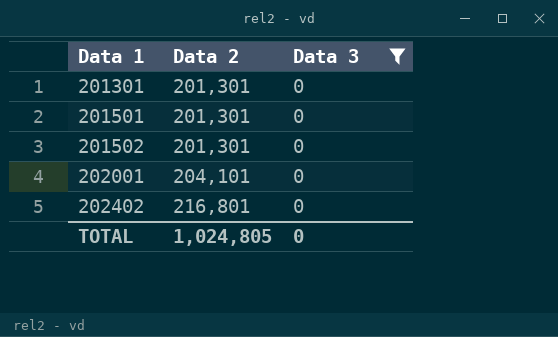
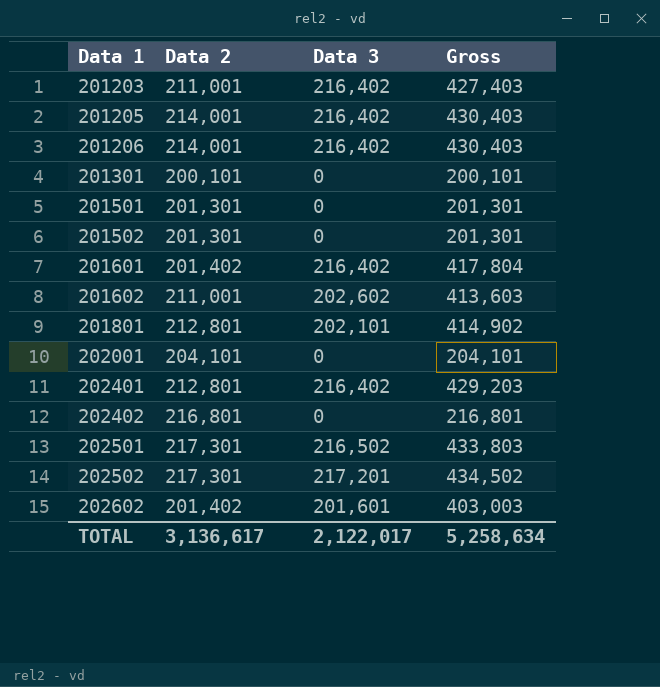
filter: Data 3 = 0 -> none
column Gross | formula: none -> [Data 2] + [Data 3]
201301 | Data 2: 201,301 -> 200,101
TOTAL | Data 2: 1,024,805 -> 3,136,617
TOTAL | Data 3: 0 -> 2,122,017

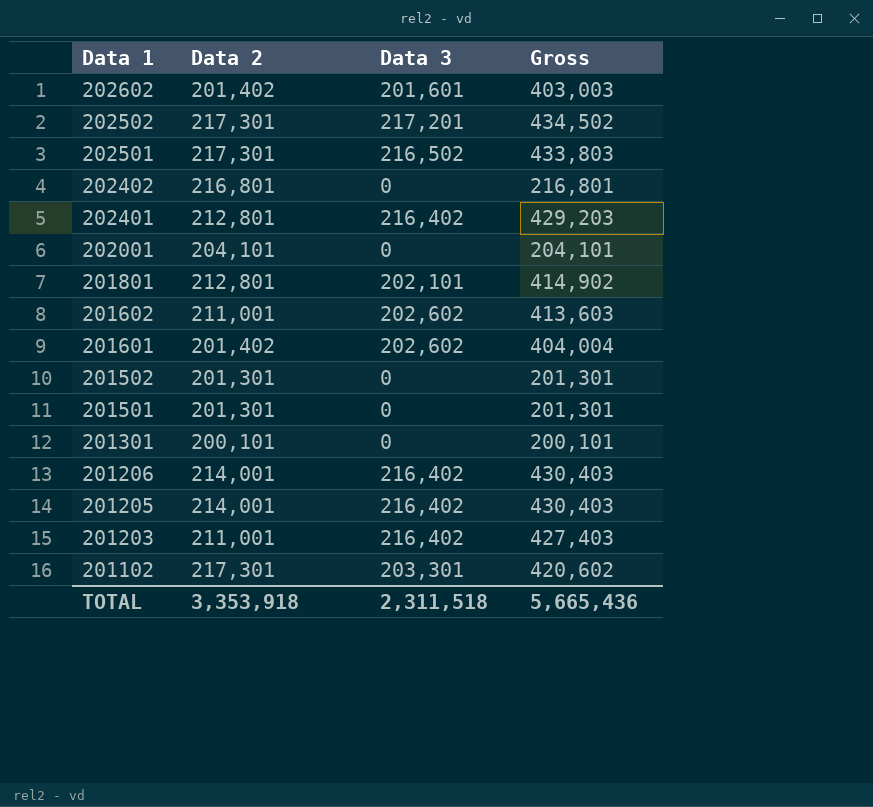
row order: Data 1 ascending -> Data 1 descending
201601 | Data 3: 216,402 -> 202,602
201601 | Gross: 417,804 -> 404,004
row 201102: none -> 217,301 | 203,301 | 420,602
TOTAL | Data 2: 3,136,617 -> 3,353,918
TOTAL | Data 3: 2,122,017 -> 2,311,518
TOTAL | Gross: 5,258,634 -> 5,665,436

